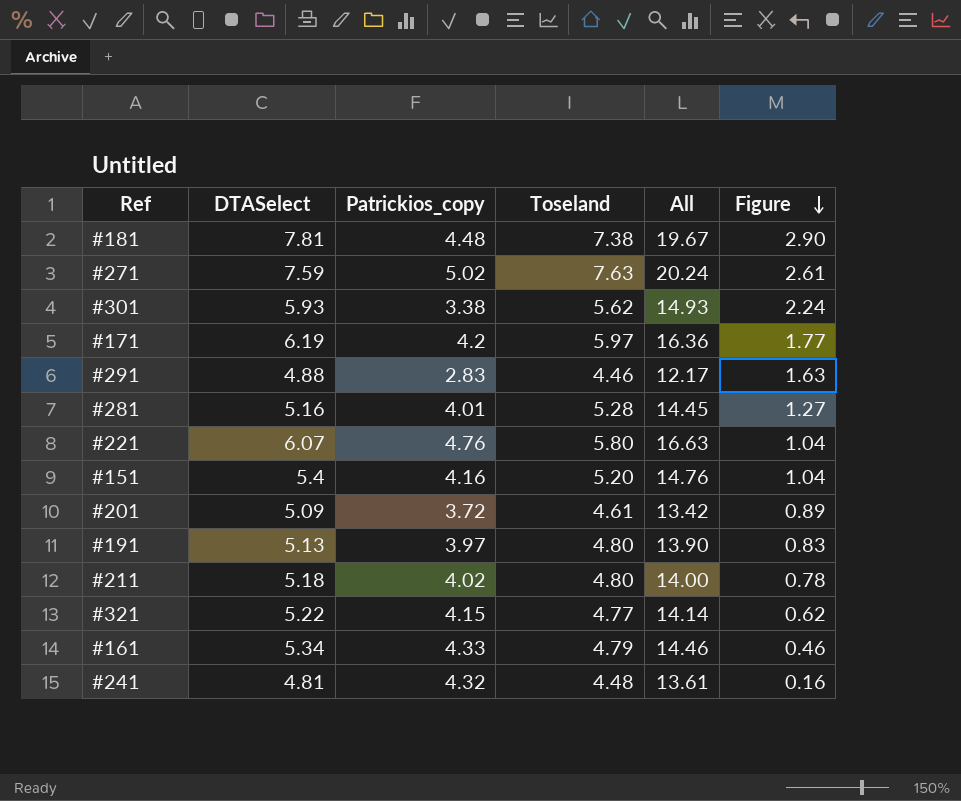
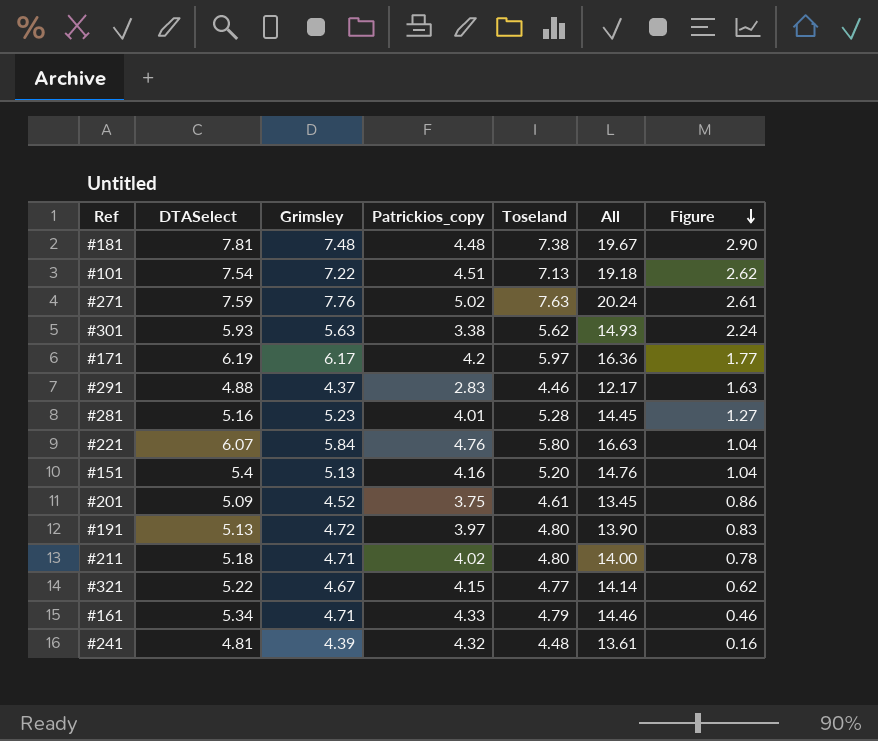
column Grimsley | position: none -> 3
row #101: none -> 7.54 | 7.22 | 4.51 | 7.13 | 19.18 | 2.62
#201 | Patrickios_copy: 3.72 -> 3.75
#201 | All: 13.42 -> 13.45
#201 | Figure: 0.89 -> 0.86

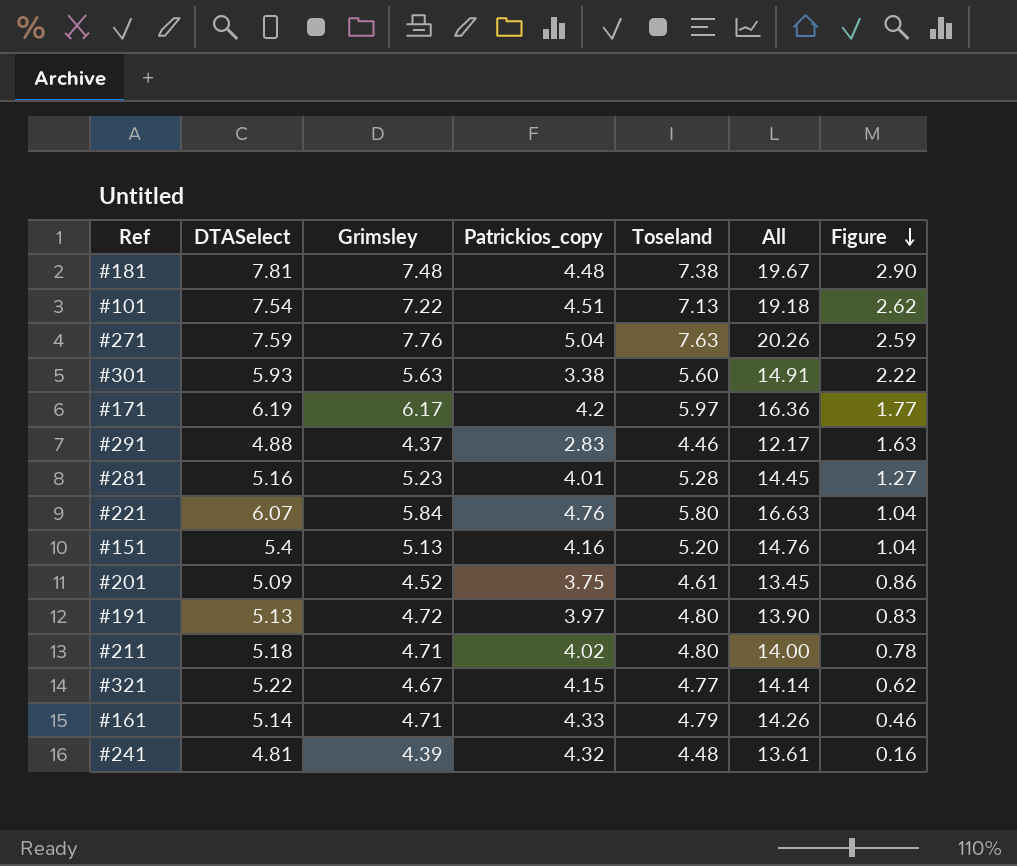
#271 | Patrickios_copy: 5.02 -> 5.04
#271 | All: 20.24 -> 20.26
#271 | Figure: 2.61 -> 2.59
#301 | Toseland: 5.62 -> 5.60
#301 | All: 14.93 -> 14.91
#301 | Figure: 2.24 -> 2.22
#161 | DTASelect: 5.34 -> 5.14
#161 | All: 14.46 -> 14.26

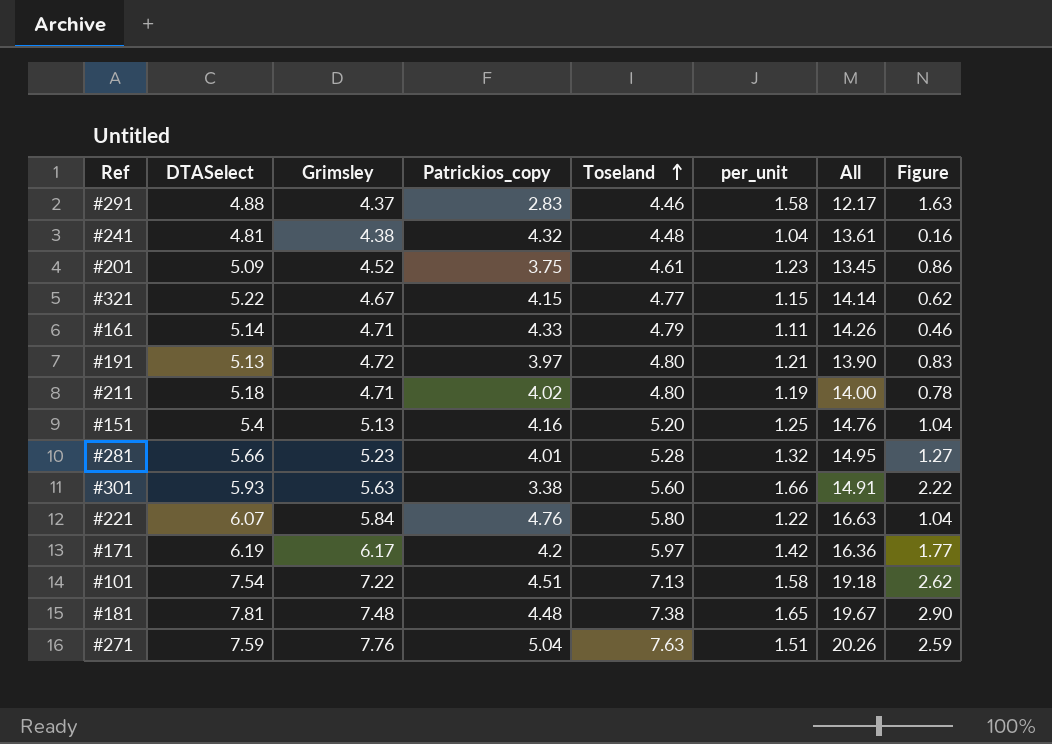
row order: Figure descending -> Toseland ascending
column per_unit | formula: none -> [Toseland] / [Patrickios_copy]
#241 | Grimsley: 4.39 -> 4.38
#281 | DTASelect: 5.16 -> 5.66
#281 | All: 14.45 -> 14.95

